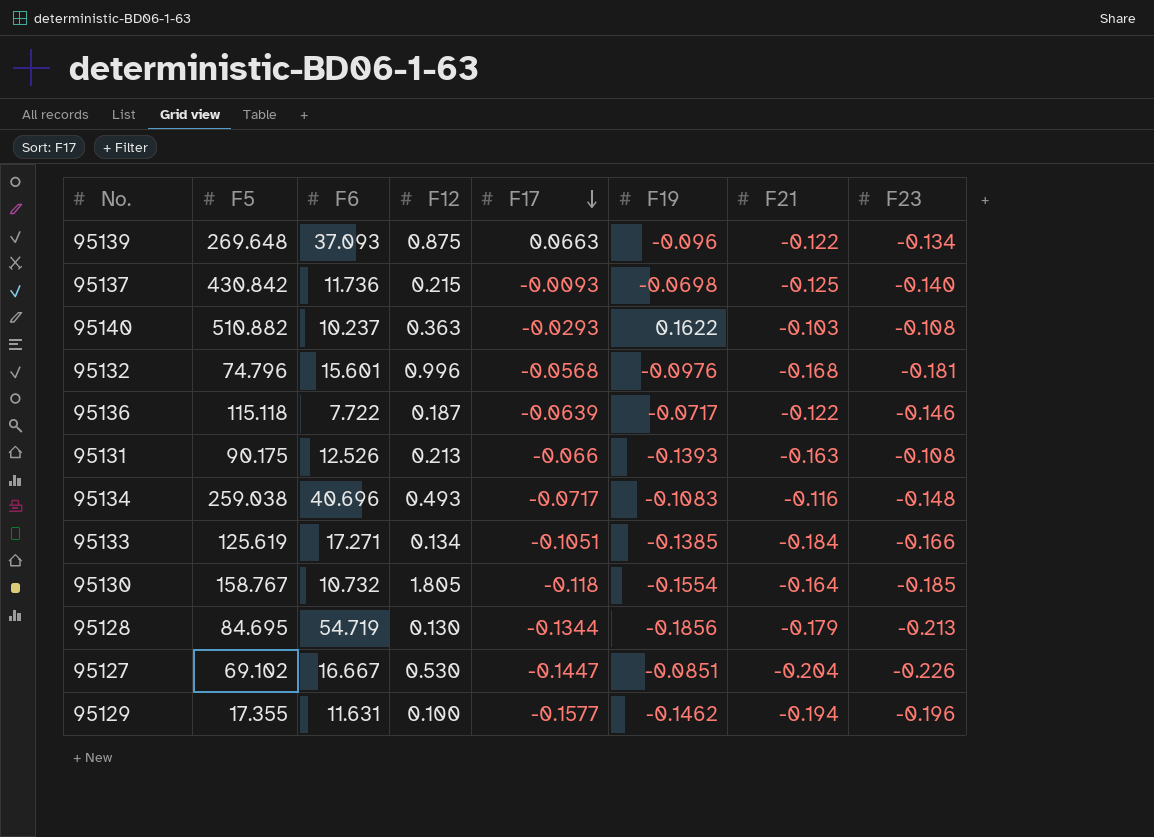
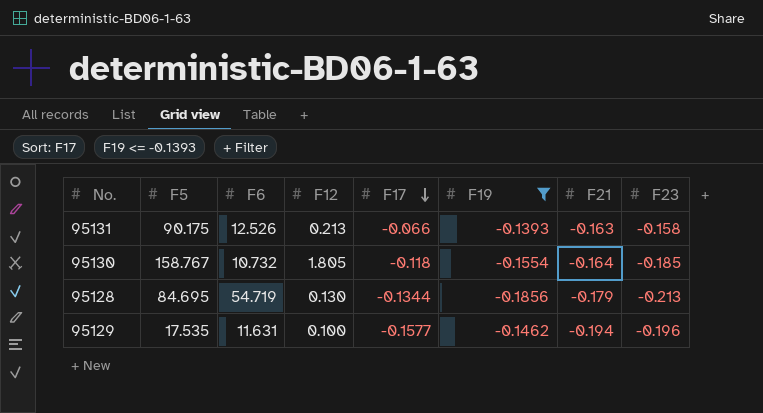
filter: none -> F19 <= -0.1393
95131 | F23: -0.108 -> -0.158
95129 | F5: 17.355 -> 17.535

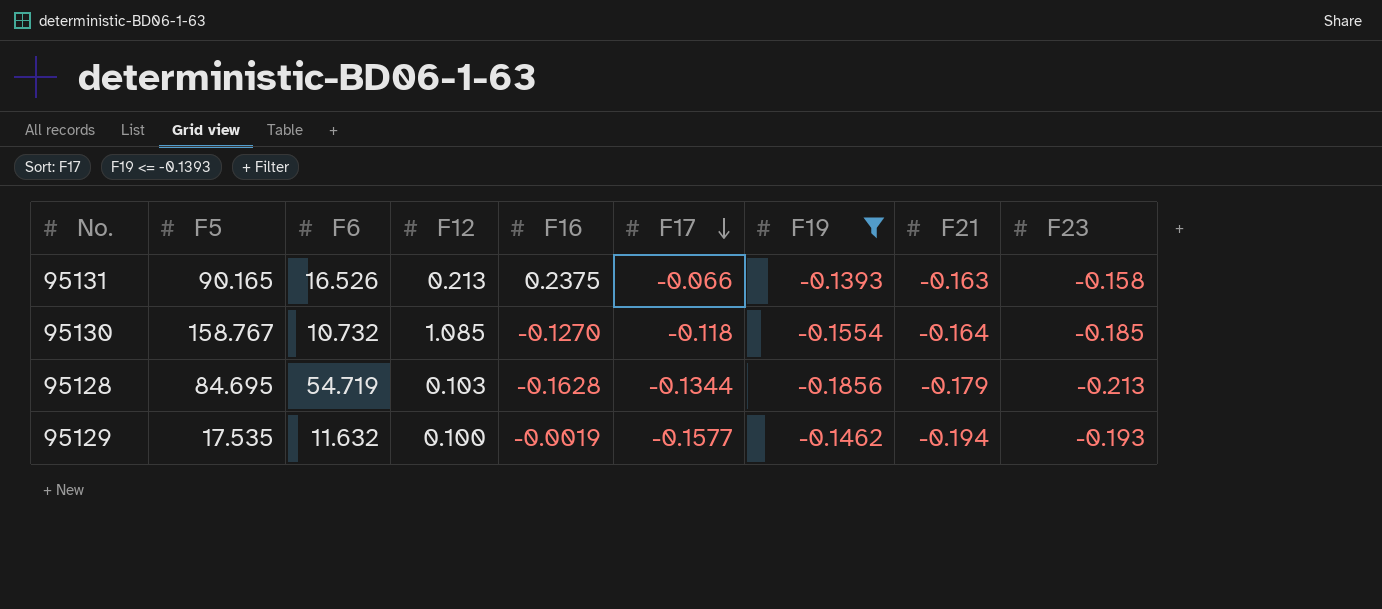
column F16 | position: none -> 5
95131 | F5: 90.175 -> 90.165
95131 | F6: 12.526 -> 16.526
95130 | F12: 1.805 -> 1.085
95128 | F12: 0.130 -> 0.103
95129 | F6: 11.631 -> 11.632
95129 | F23: -0.196 -> -0.193

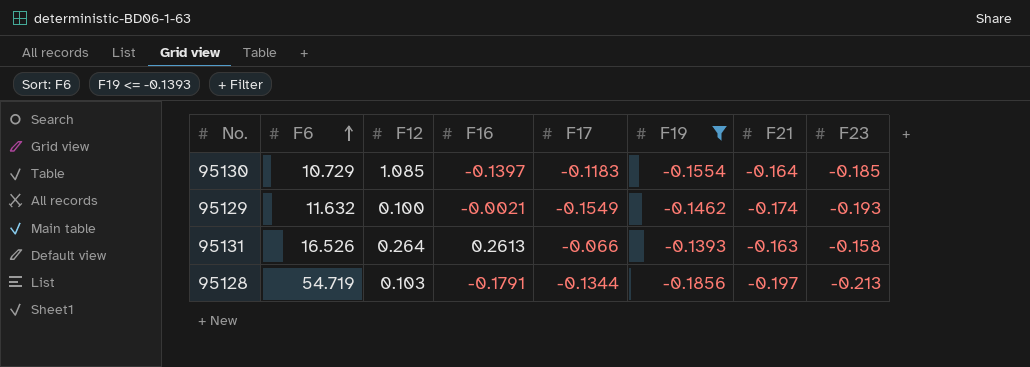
row order: F17 descending -> F6 ascending
column F5 | position: 2 -> none
95130 | F6: 10.732 -> 10.729
95130 | F16: -0.1270 -> -0.1397
95130 | F17: -0.118 -> -0.1183
95129 | F16: -0.0019 -> -0.0021
95129 | F17: -0.1577 -> -0.1549
95129 | F21: -0.194 -> -0.174
95131 | F12: 0.213 -> 0.264
95131 | F16: 0.2375 -> 0.2613
95128 | F16: -0.1628 -> -0.1791
95128 | F21: -0.179 -> -0.197

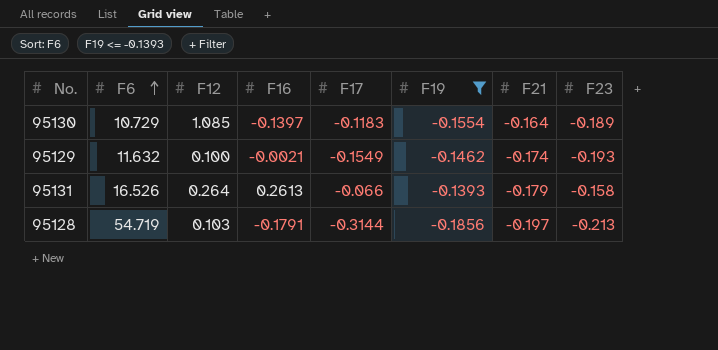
95130 | F23: -0.185 -> -0.189
95131 | F21: -0.163 -> -0.179
95128 | F17: -0.1344 -> -0.3144

